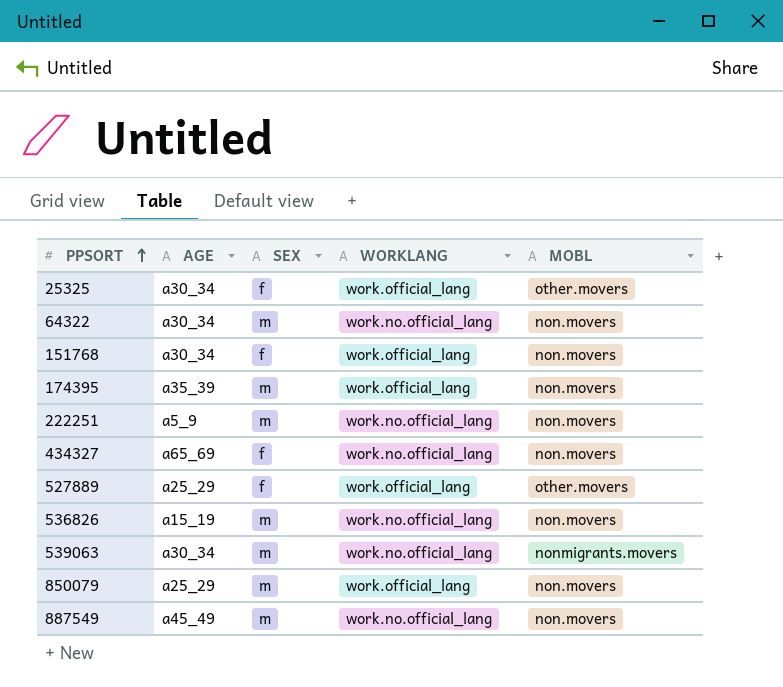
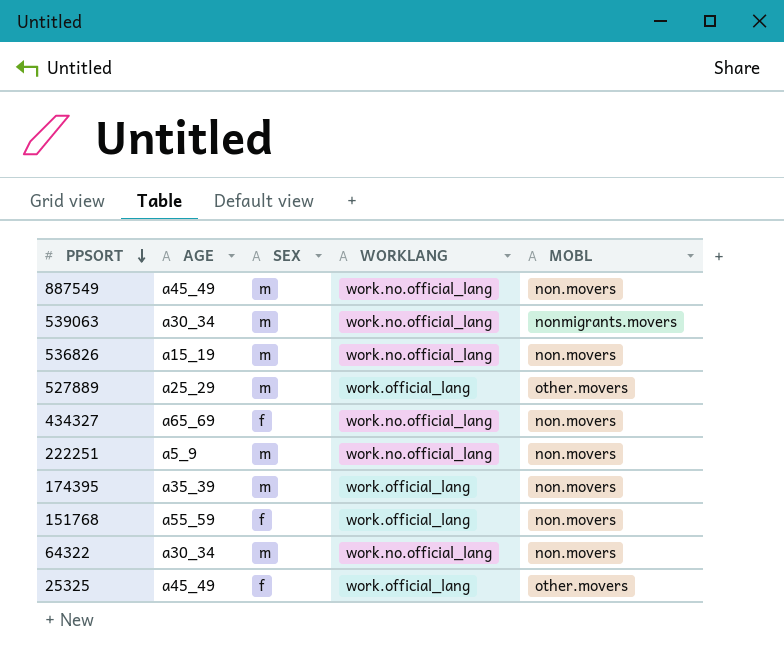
row order: PPSORT ascending -> PPSORT descending
row 850079: a25_29 | m | work.official_lang | non.movers -> none
527889 | SEX: f -> m
151768 | AGE: a30_34 -> a55_59
25325 | AGE: a30_34 -> a45_49

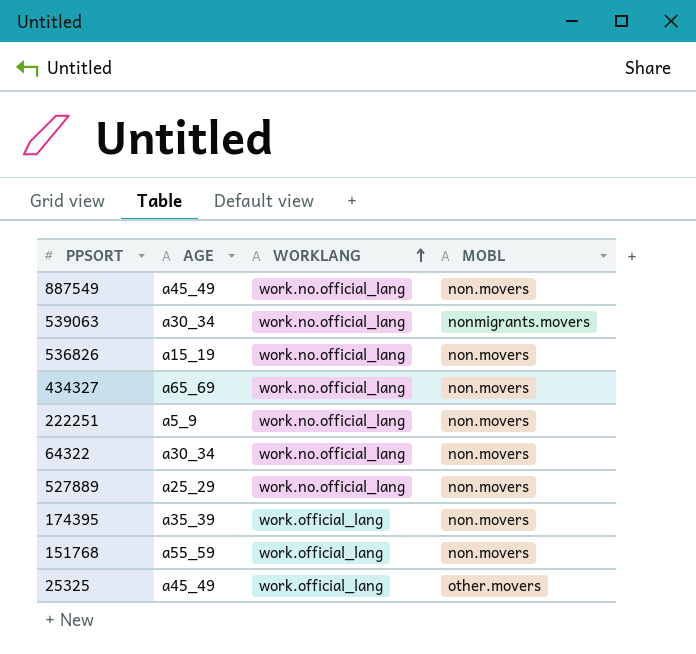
row order: PPSORT descending -> WORKLANG ascending
column SEX | position: 3 -> none
527889 | WORKLANG: work.official_lang -> work.no.official_lang
527889 | MOBL: other.movers -> non.movers

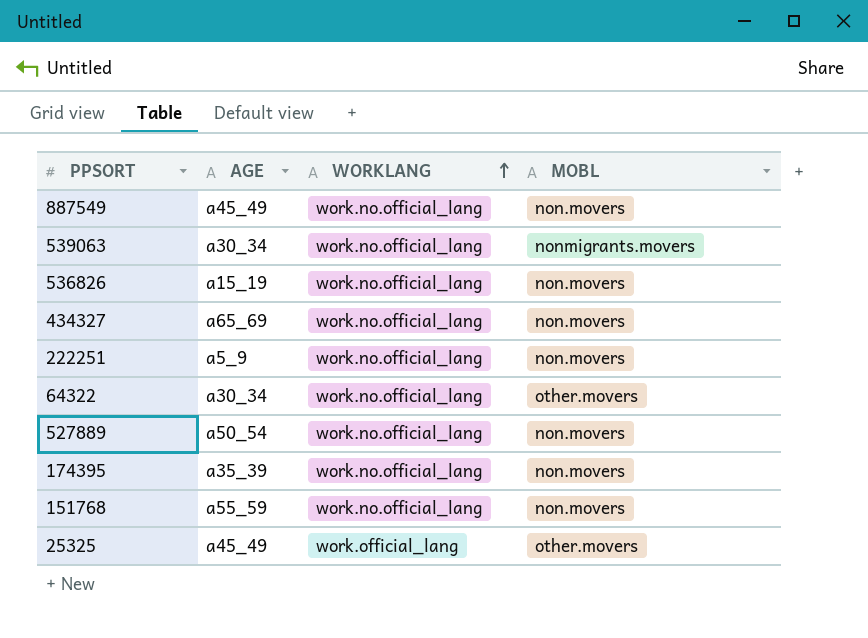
64322 | MOBL: non.movers -> other.movers
527889 | AGE: a25_29 -> a50_54
174395 | WORKLANG: work.official_lang -> work.no.official_lang
151768 | WORKLANG: work.official_lang -> work.no.official_lang

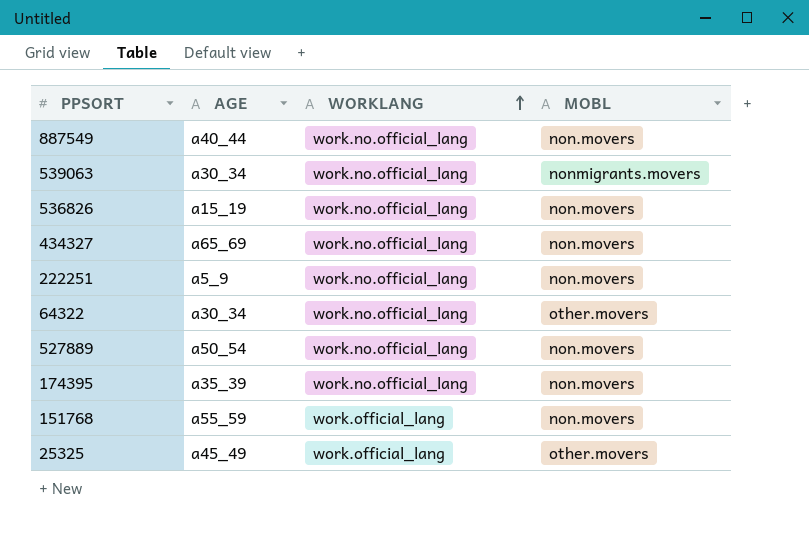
887549 | AGE: a45_49 -> a40_44
151768 | WORKLANG: work.no.official_lang -> work.official_lang

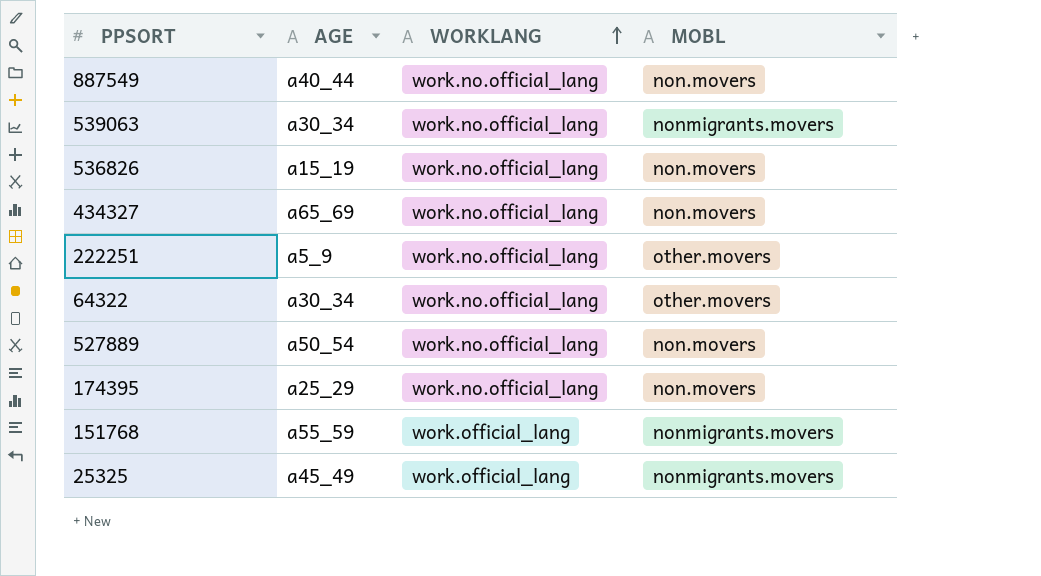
222251 | MOBL: non.movers -> other.movers
174395 | AGE: a35_39 -> a25_29
151768 | MOBL: non.movers -> nonmigrants.movers
25325 | MOBL: other.movers -> nonmigrants.movers

